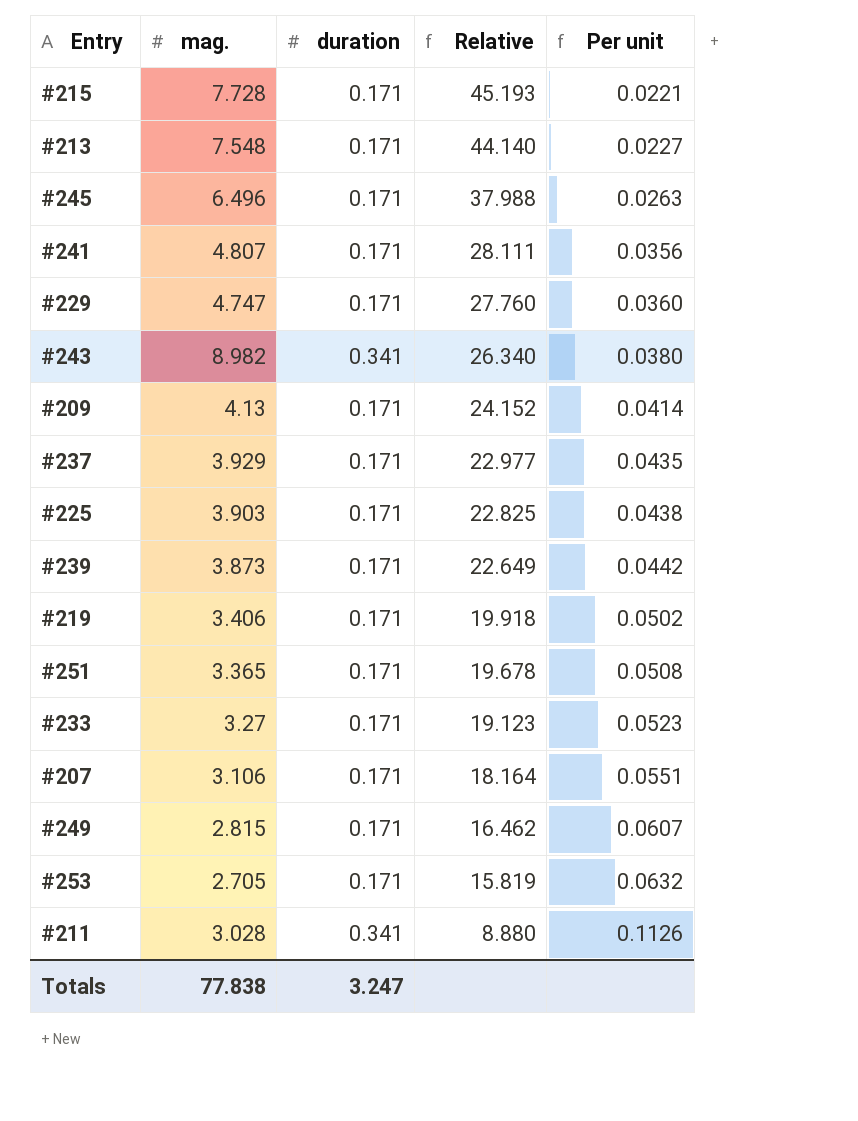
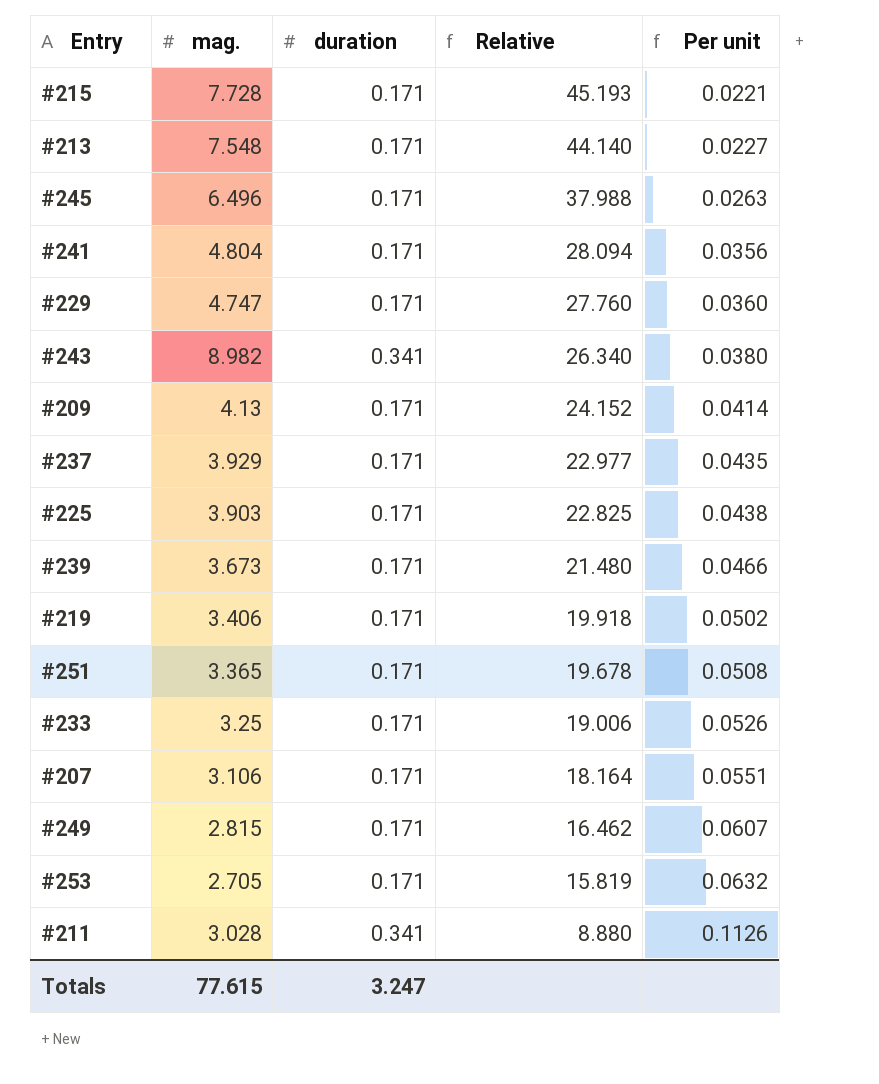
#241 | mag.: 4.807 -> 4.804
#241 | Relative: 28.111 -> 28.094
#239 | mag.: 3.873 -> 3.673
#239 | Relative: 22.649 -> 21.480
#239 | Per unit: 0.0442 -> 0.0466
#233 | mag.: 3.27 -> 3.25
#233 | Relative: 19.123 -> 19.006
#233 | Per unit: 0.0523 -> 0.0526
Totals | mag.: 77.838 -> 77.615

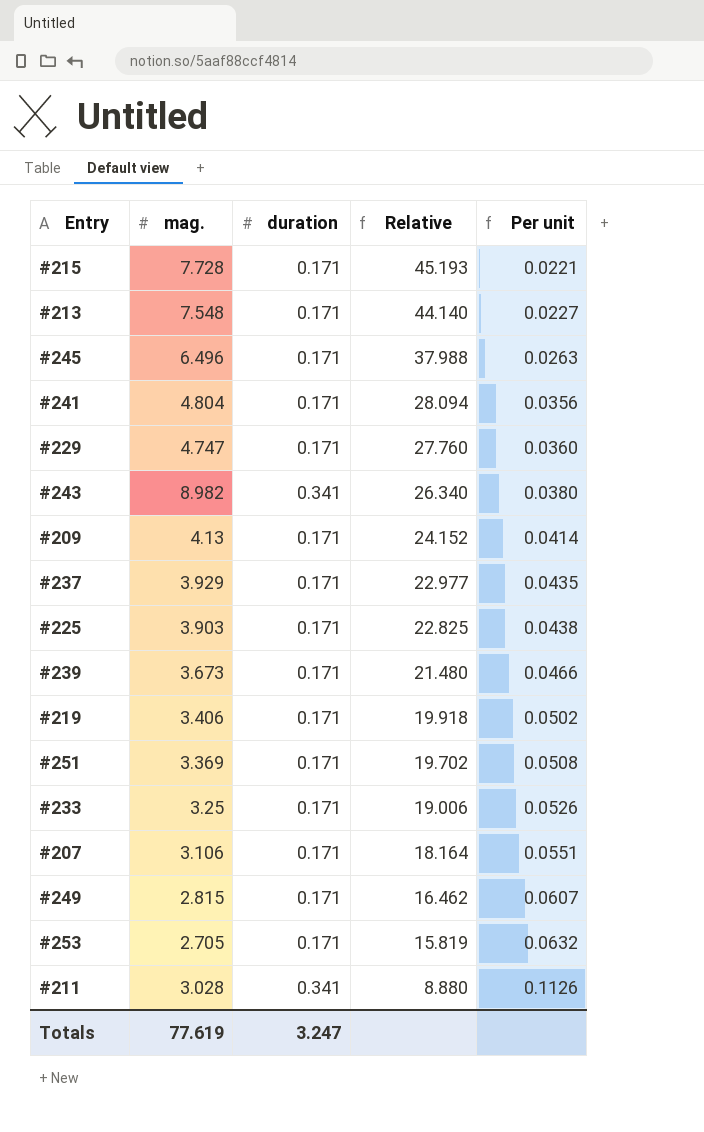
#251 | mag.: 3.365 -> 3.369
#251 | Relative: 19.678 -> 19.702
Totals | mag.: 77.615 -> 77.619

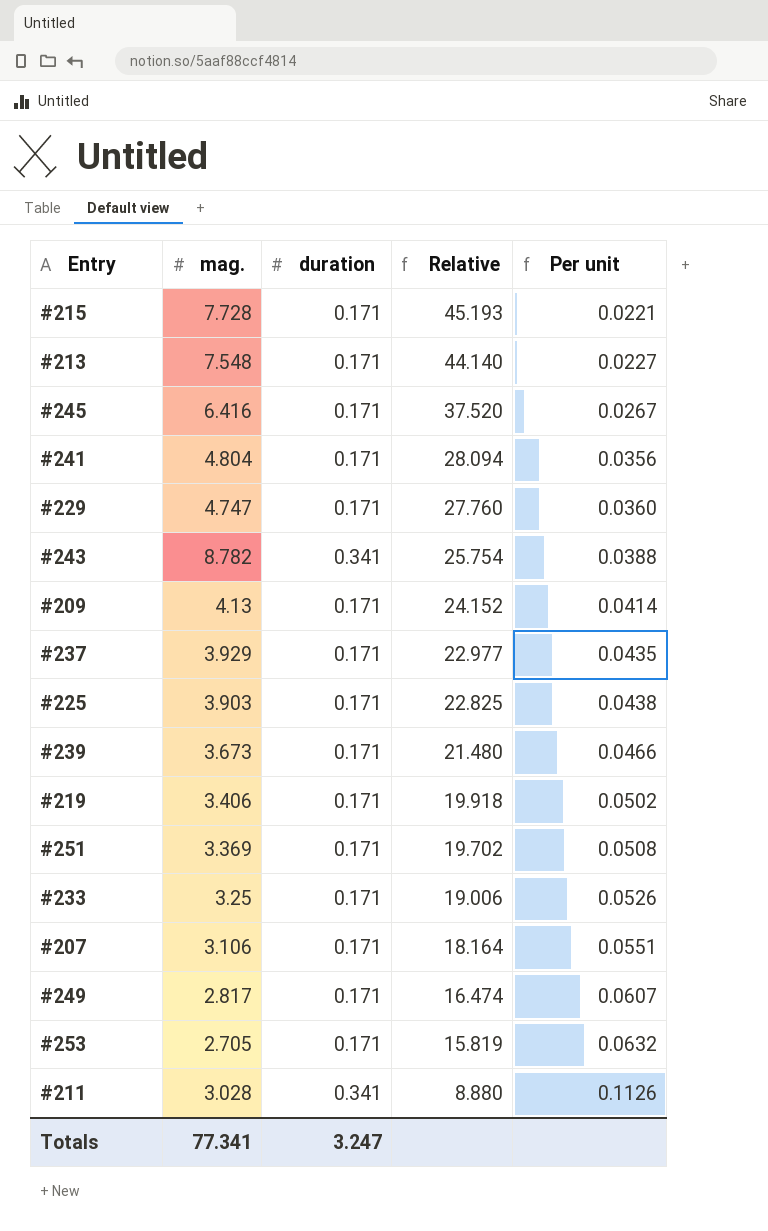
#245 | mag.: 6.496 -> 6.416
#245 | Relative: 37.988 -> 37.520
#245 | Per unit: 0.0263 -> 0.0267
#243 | mag.: 8.982 -> 8.782
#243 | Relative: 26.340 -> 25.754
#243 | Per unit: 0.0380 -> 0.0388
#249 | mag.: 2.815 -> 2.817
#249 | Relative: 16.462 -> 16.474
Totals | mag.: 77.619 -> 77.341

